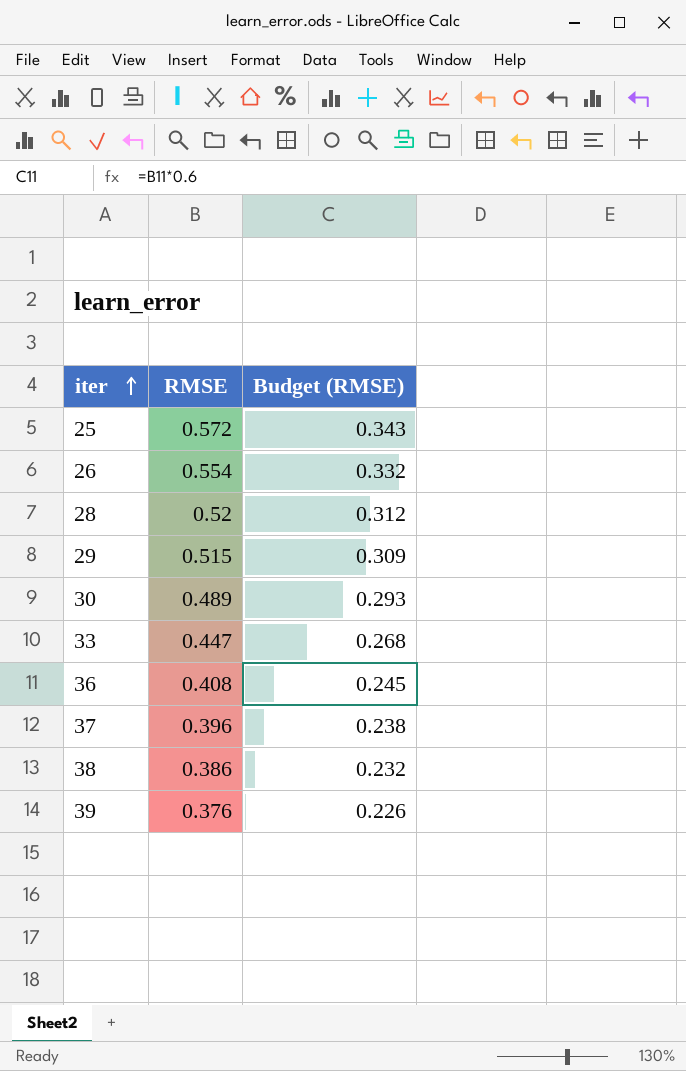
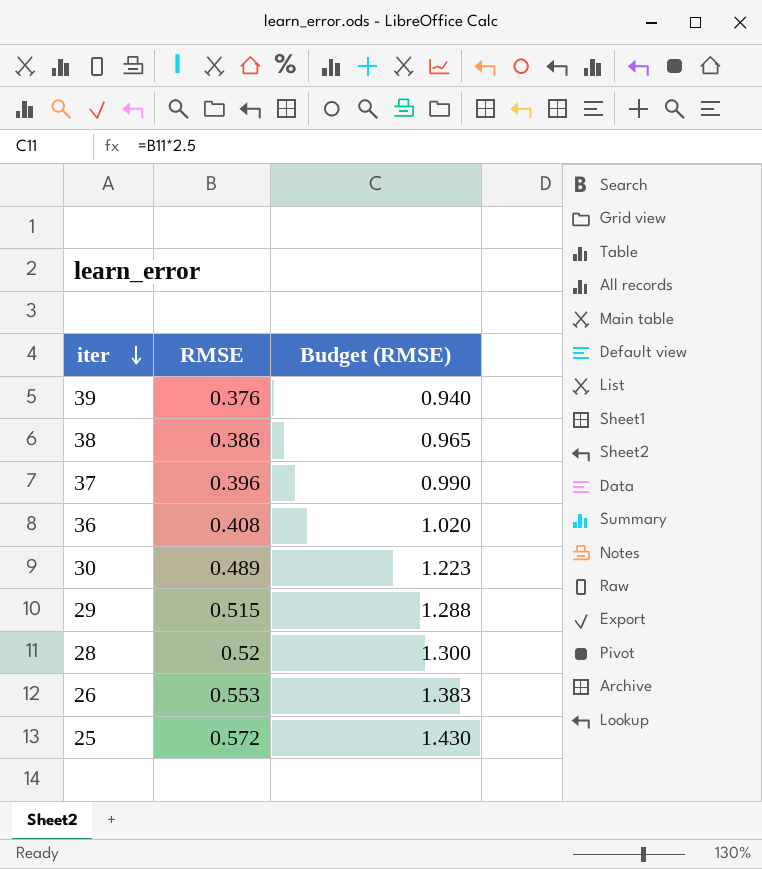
row order: iter ascending -> iter descending
column Budget (RMSE) | formula: [RMSE] * 0.6 -> [RMSE] * 2.5
row 33: 0.447 | 0.268 -> none
26 | RMSE: 0.554 -> 0.553

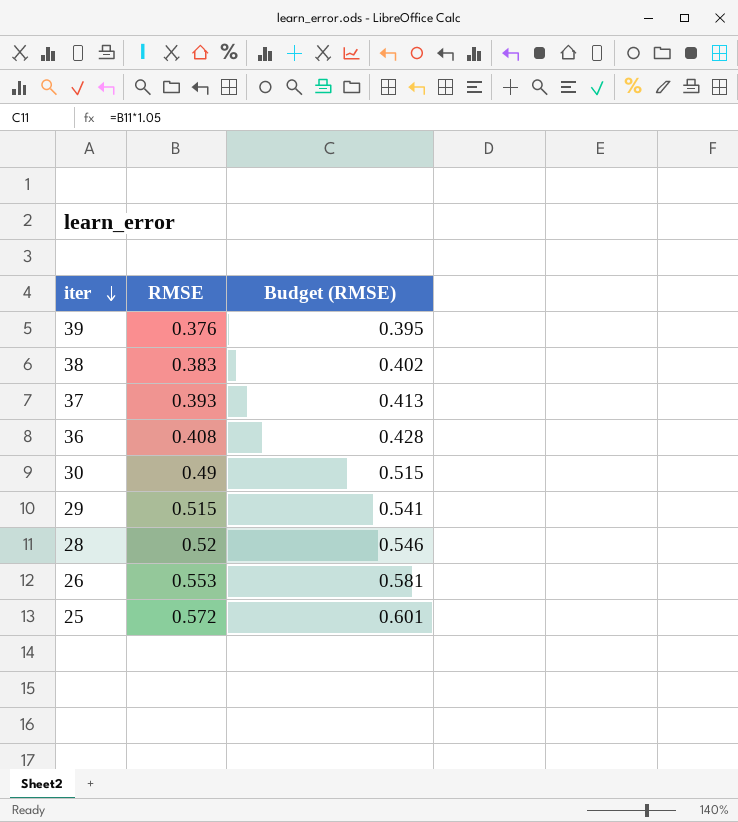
column Budget (RMSE) | formula: [RMSE] * 2.5 -> [RMSE] * 1.05
38 | RMSE: 0.386 -> 0.383
37 | RMSE: 0.396 -> 0.393
30 | RMSE: 0.489 -> 0.49

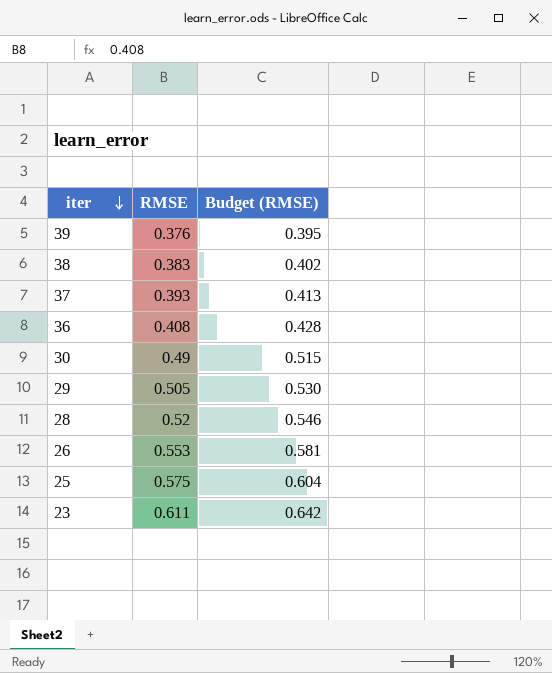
29 | RMSE: 0.515 -> 0.505
29 | Budget (RMSE): 0.541 -> 0.530
25 | RMSE: 0.572 -> 0.575
25 | Budget (RMSE): 0.601 -> 0.604
row 23: none -> 0.611 | 0.642

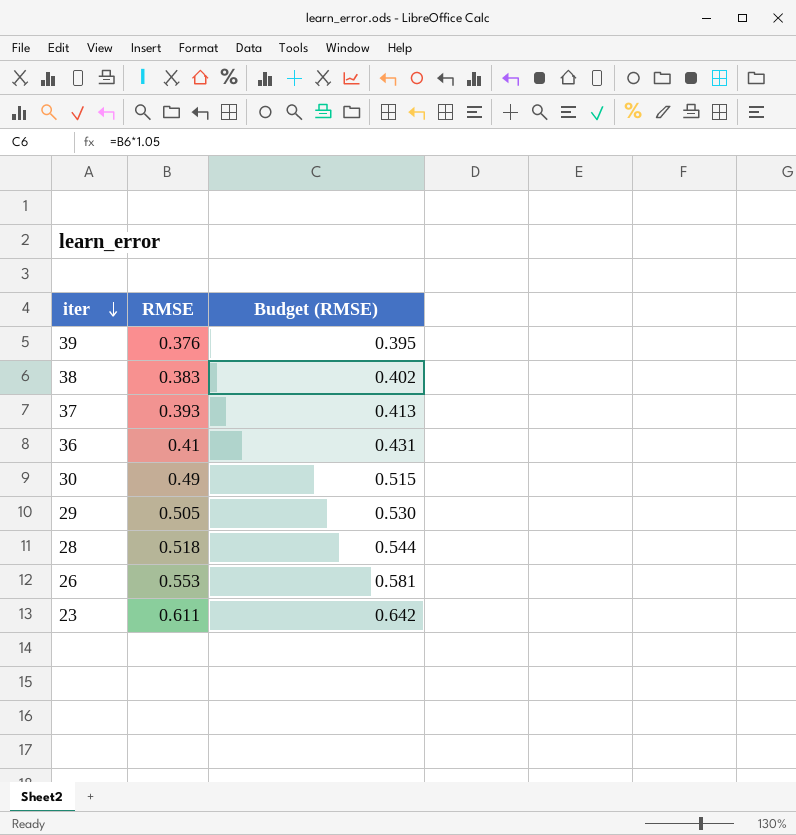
row 25: 0.575 | 0.604 -> none
36 | RMSE: 0.408 -> 0.41
36 | Budget (RMSE): 0.428 -> 0.431
28 | RMSE: 0.52 -> 0.518
28 | Budget (RMSE): 0.546 -> 0.544

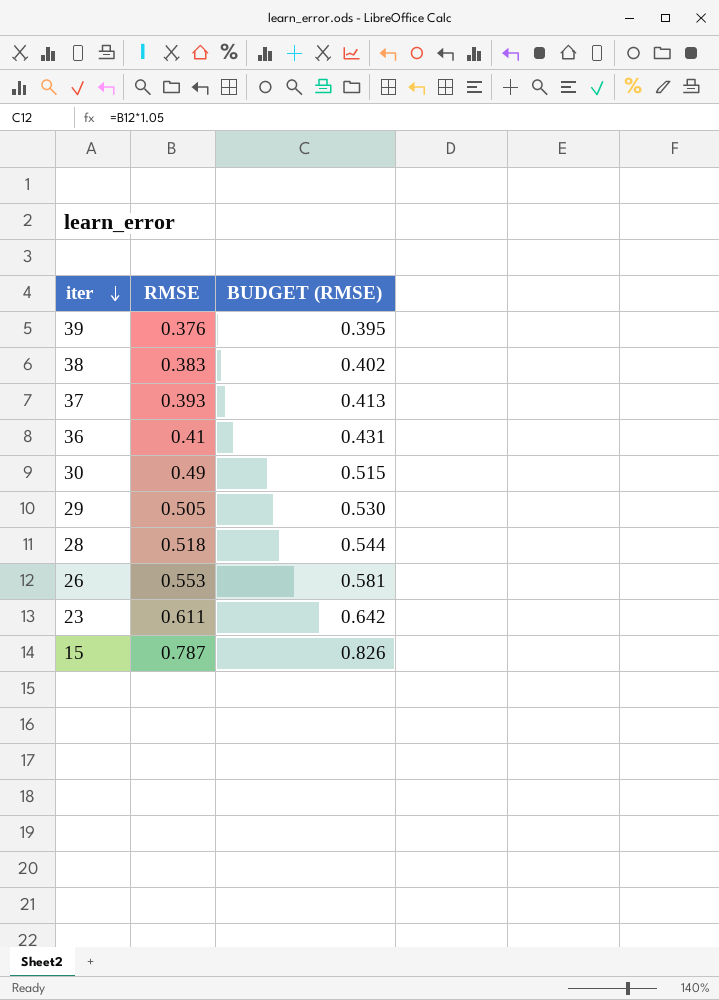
column name: Budget (RMSE) -> BUDGET (RMSE)
row 15: none -> 0.787 | 0.826

